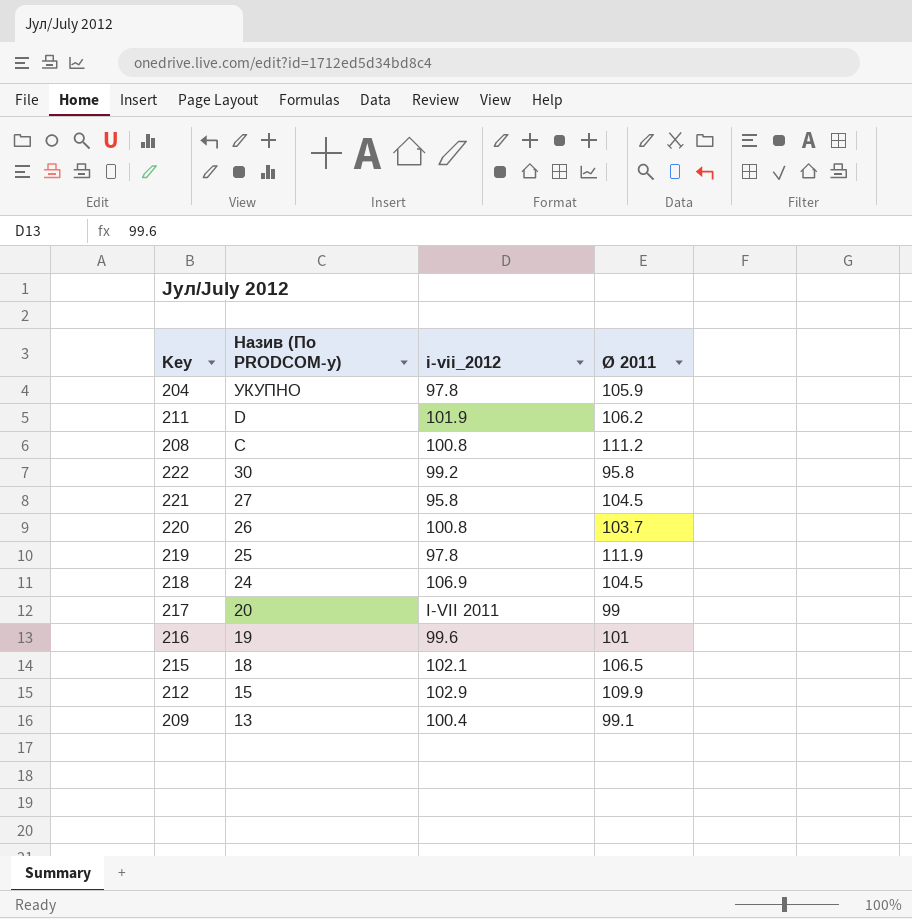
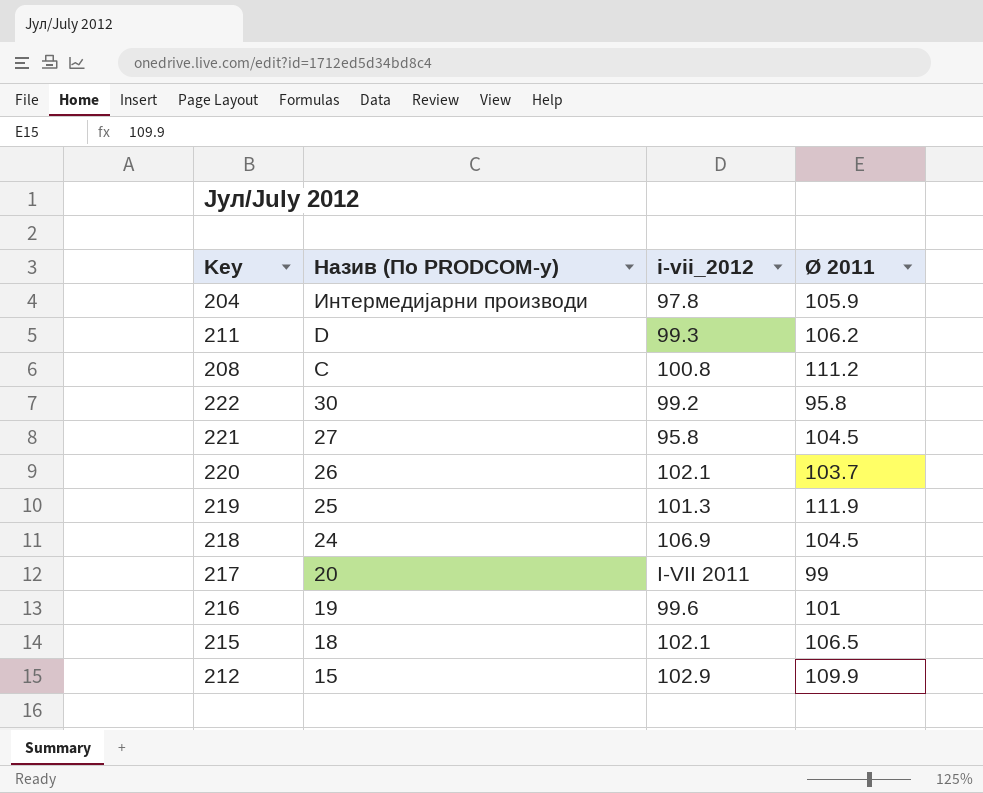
row 209: 13 | 100.4 | 99.1 -> none
204 | Назив (Пo PRODCOM-у): УКУПНО -> Интермедијарни производи
211 | i-vii_2012: 101.9 -> 99.3
220 | i-vii_2012: 100.8 -> 102.1
219 | i-vii_2012: 97.8 -> 101.3

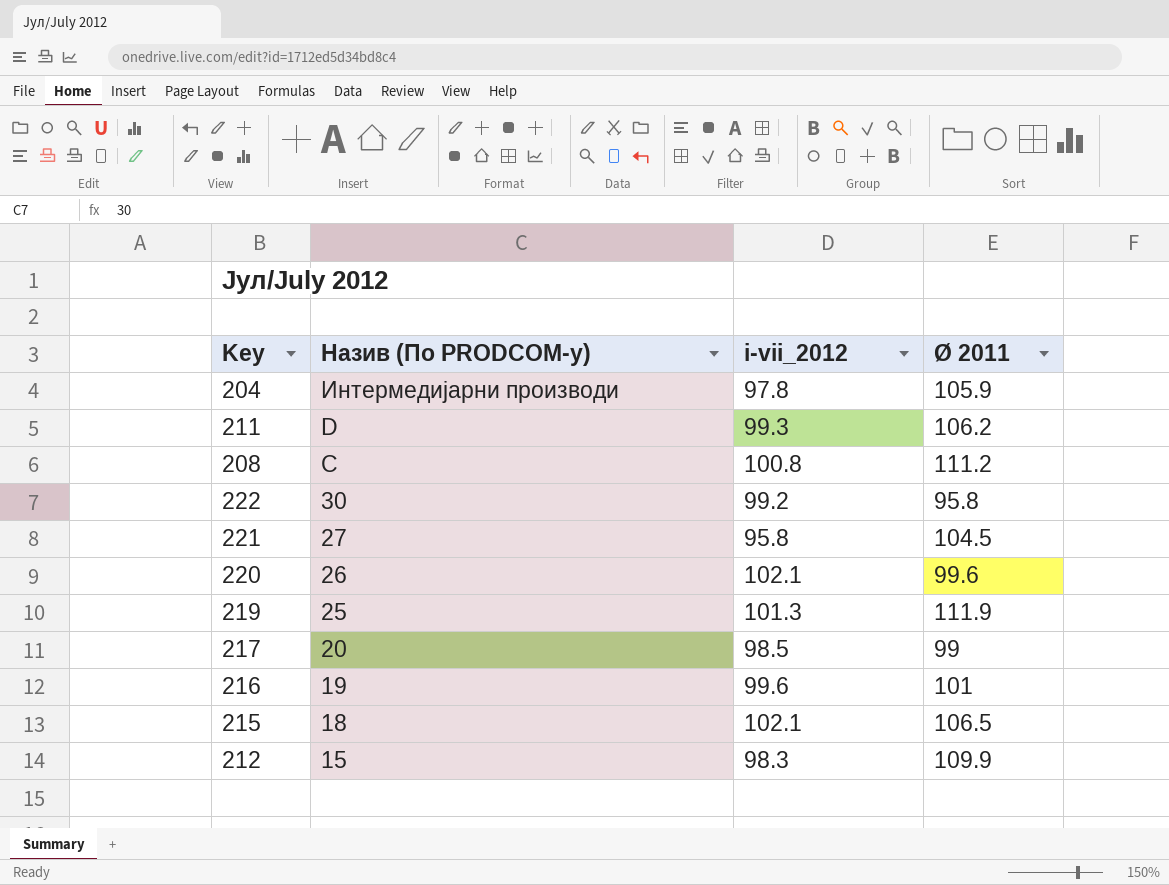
row 218: 24 | 106.9 | 104.5 -> none
220 | Ø 2011: 103.7 -> 99.6
217 | i-vii_2012: I-VII 2011 -> 98.5
212 | i-vii_2012: 102.9 -> 98.3

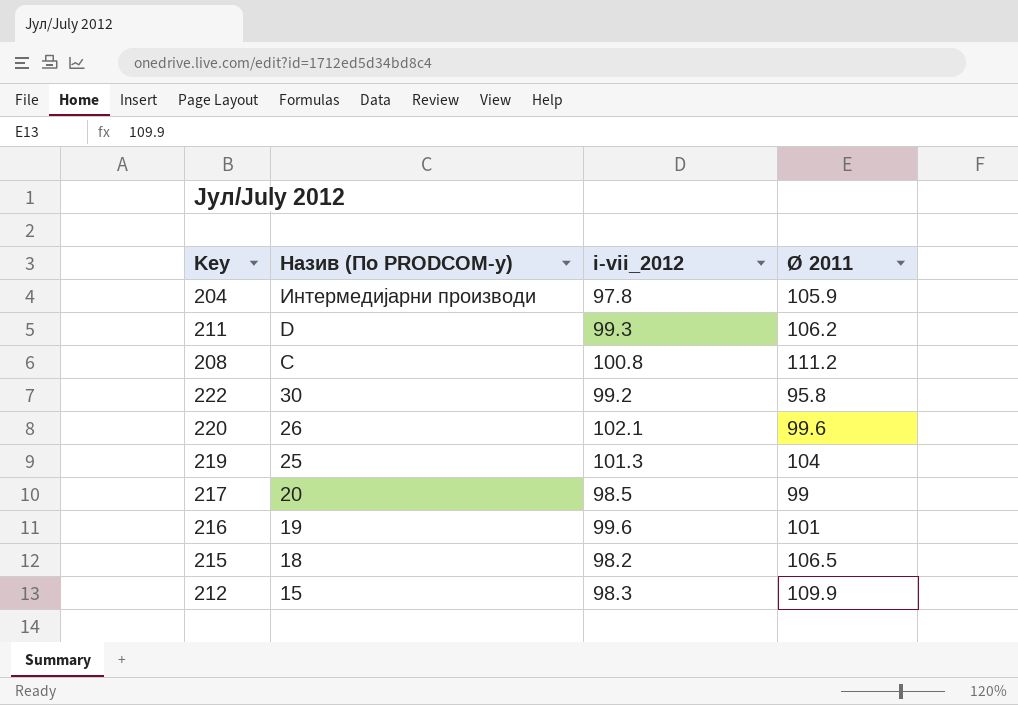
row 221: 27 | 95.8 | 104.5 -> none
219 | Ø 2011: 111.9 -> 104
215 | i-vii_2012: 102.1 -> 98.2

